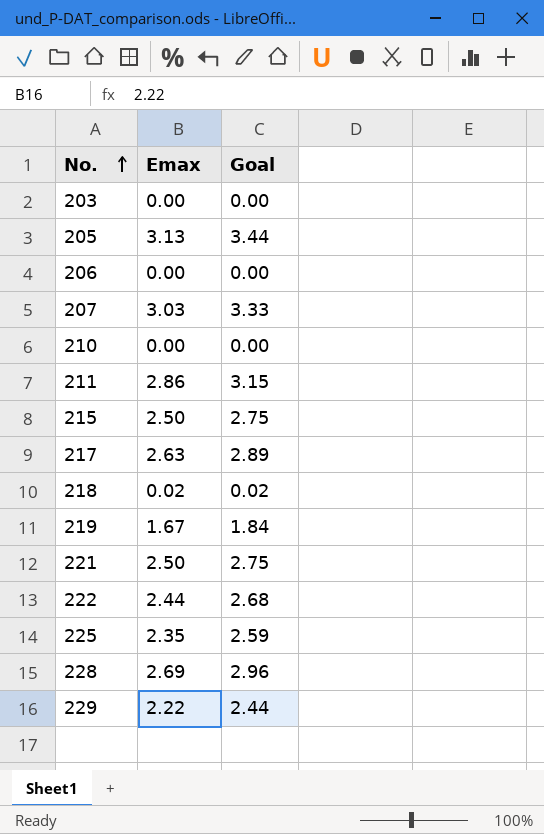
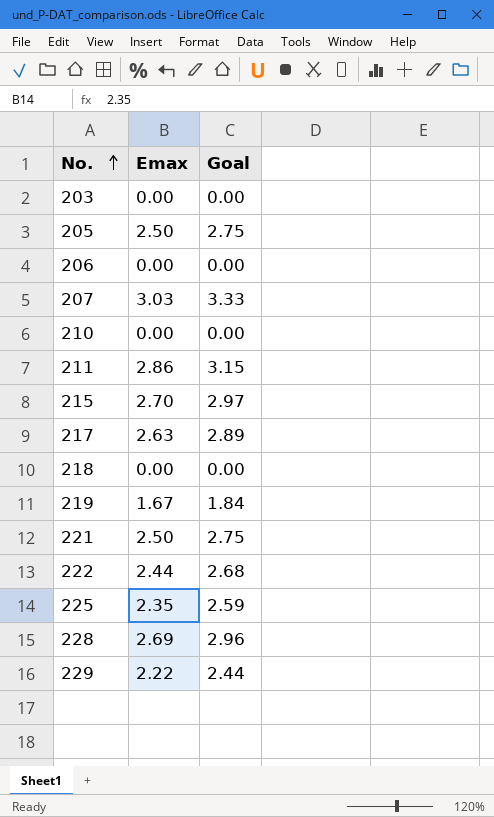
205 | Emax: 3.13 -> 2.50
205 | Goal: 3.44 -> 2.75
215 | Emax: 2.50 -> 2.70
215 | Goal: 2.75 -> 2.97
218 | Emax: 0.02 -> 0.00
218 | Goal: 0.02 -> 0.00

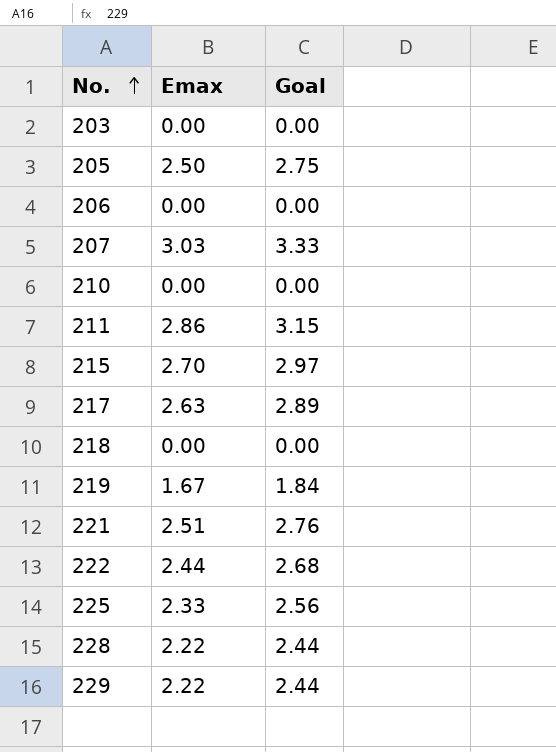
221 | Emax: 2.50 -> 2.51
221 | Goal: 2.75 -> 2.76
225 | Emax: 2.35 -> 2.33
225 | Goal: 2.59 -> 2.56
228 | Emax: 2.69 -> 2.22
228 | Goal: 2.96 -> 2.44

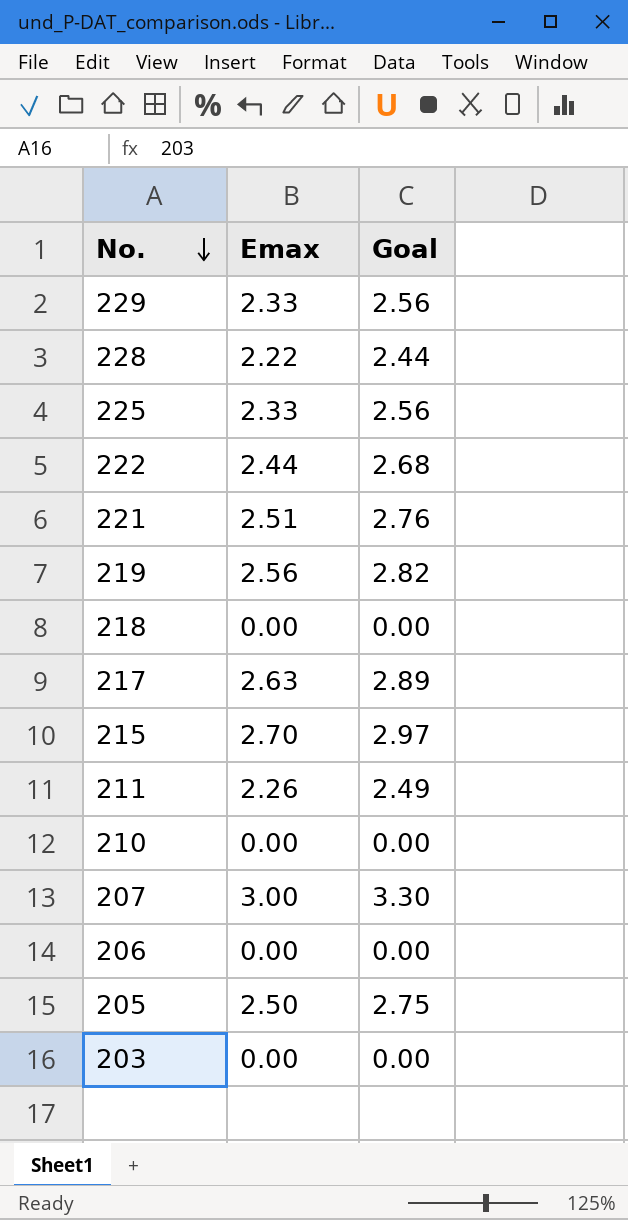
row order: No. ascending -> No. descending
229 | Emax: 2.22 -> 2.33
229 | Goal: 2.44 -> 2.56
219 | Emax: 1.67 -> 2.56
219 | Goal: 1.84 -> 2.82
211 | Emax: 2.86 -> 2.26
211 | Goal: 3.15 -> 2.49
207 | Emax: 3.03 -> 3.00
207 | Goal: 3.33 -> 3.30

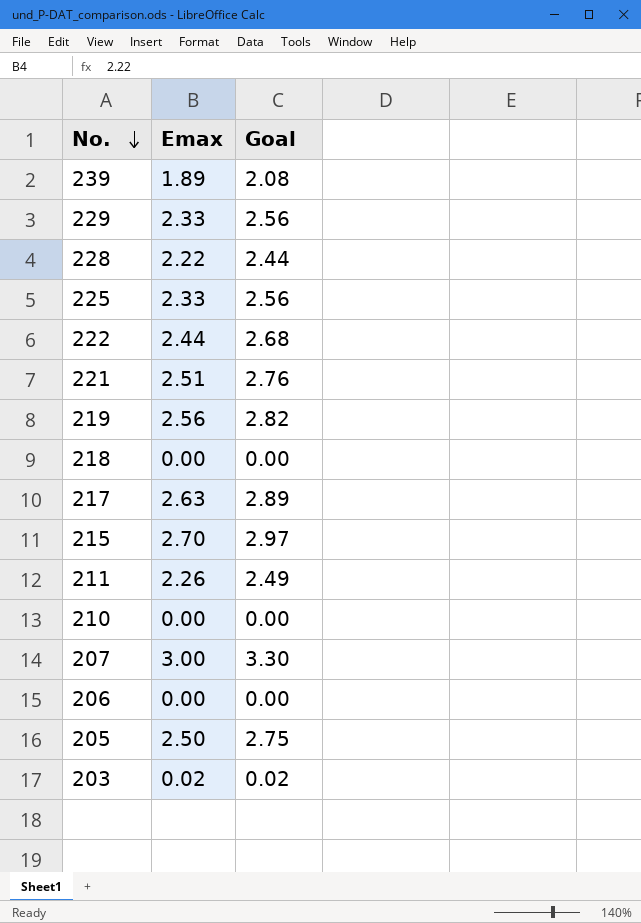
row 239: none -> 1.89 | 2.08
203 | Emax: 0.00 -> 0.02
203 | Goal: 0.00 -> 0.02

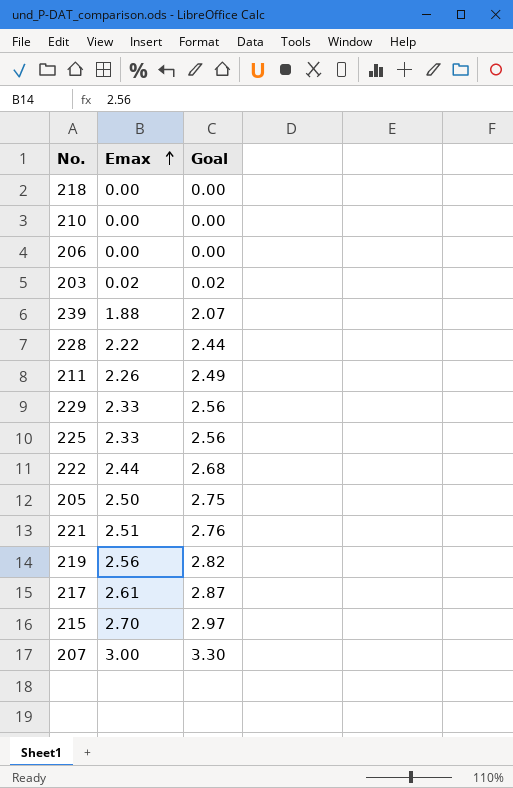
row order: No. descending -> Emax ascending
239 | Emax: 1.89 -> 1.88
239 | Goal: 2.08 -> 2.07
217 | Emax: 2.63 -> 2.61
217 | Goal: 2.89 -> 2.87

